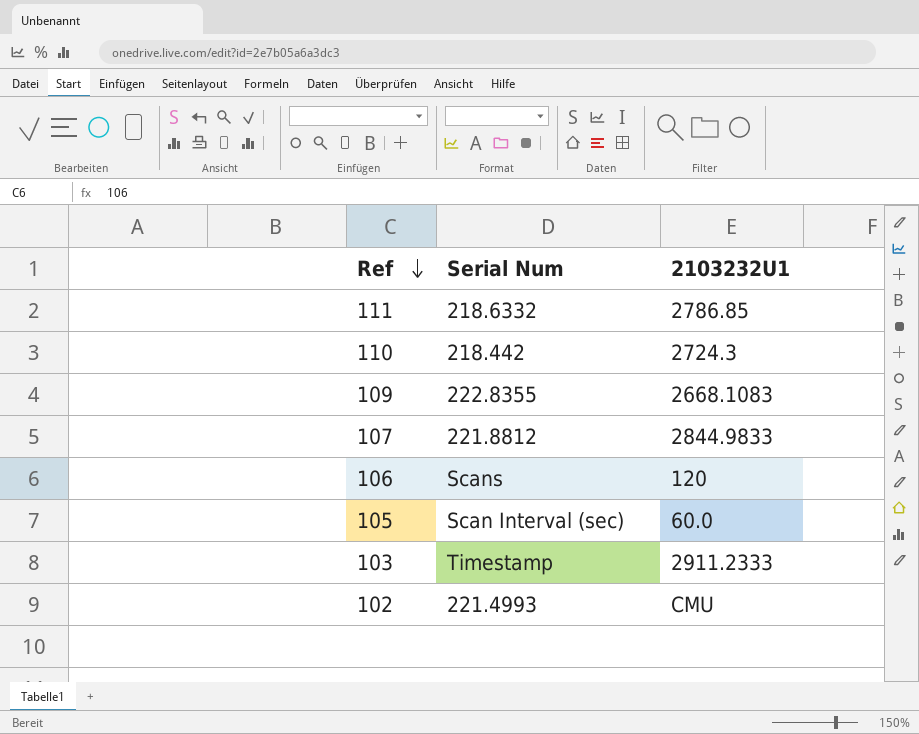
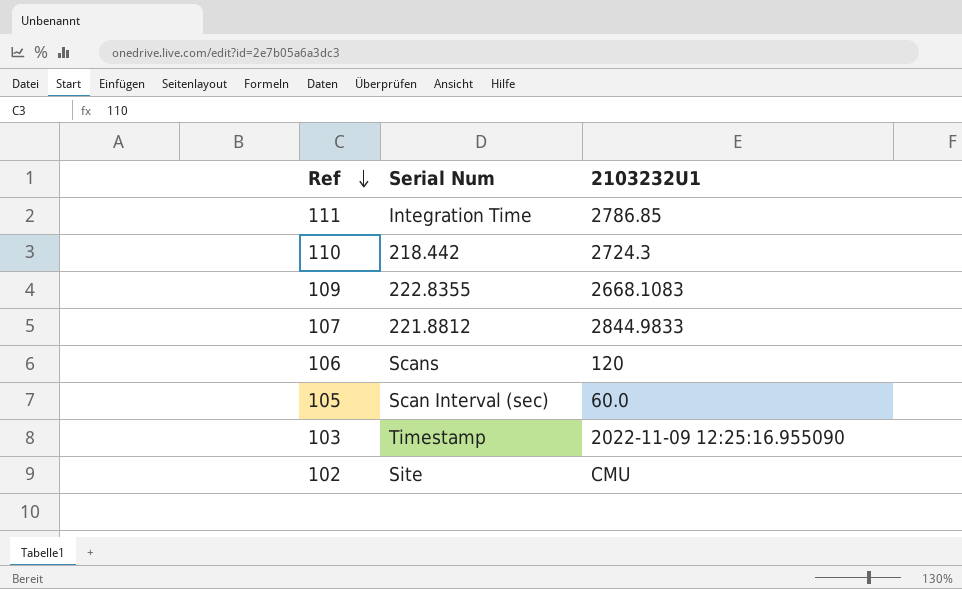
111 | Serial Num: 218.6332 -> Integration Time
103 | 2103232U1: 2911.2333 -> 2022-11-09 12:25:16.955090
102 | Serial Num: 221.4993 -> Site

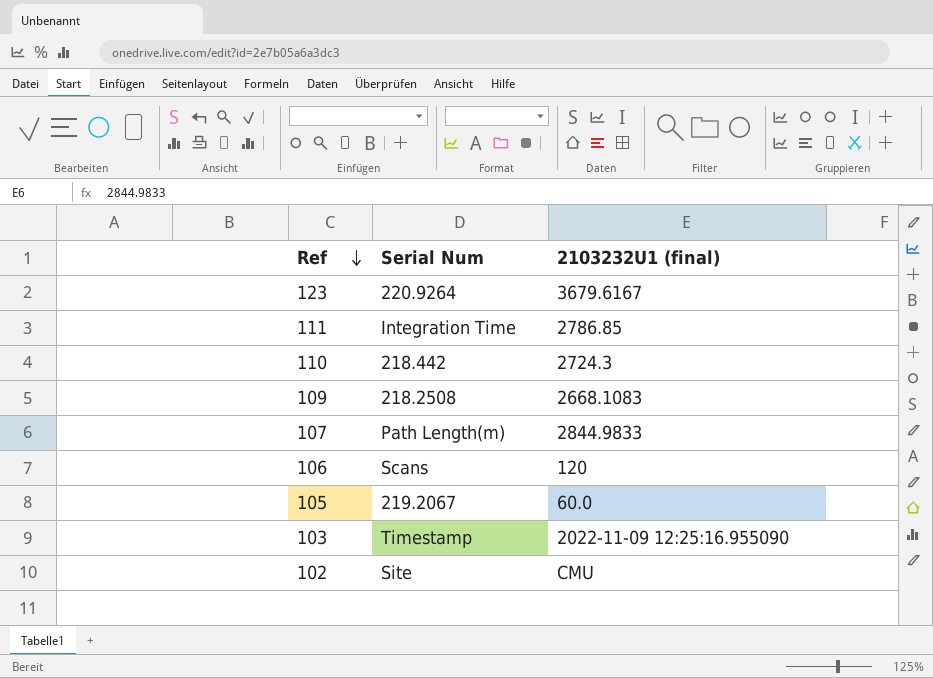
column name: 2103232U1 -> 2103232U1 (final)
row 123: none -> 220.9264 | 3679.6167
109 | Serial Num: 222.8355 -> 218.2508
107 | Serial Num: 221.8812 -> Path Length(m)
105 | Serial Num: Scan Interval (sec) -> 219.2067

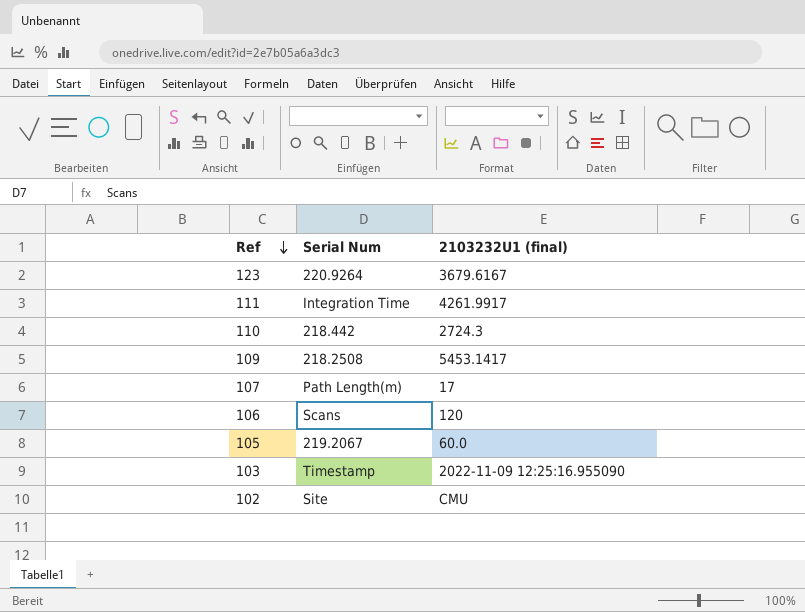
111 | 2103232U1 (final): 2786.85 -> 4261.9917
109 | 2103232U1 (final): 2668.1083 -> 5453.1417
107 | 2103232U1 (final): 2844.9833 -> 17

